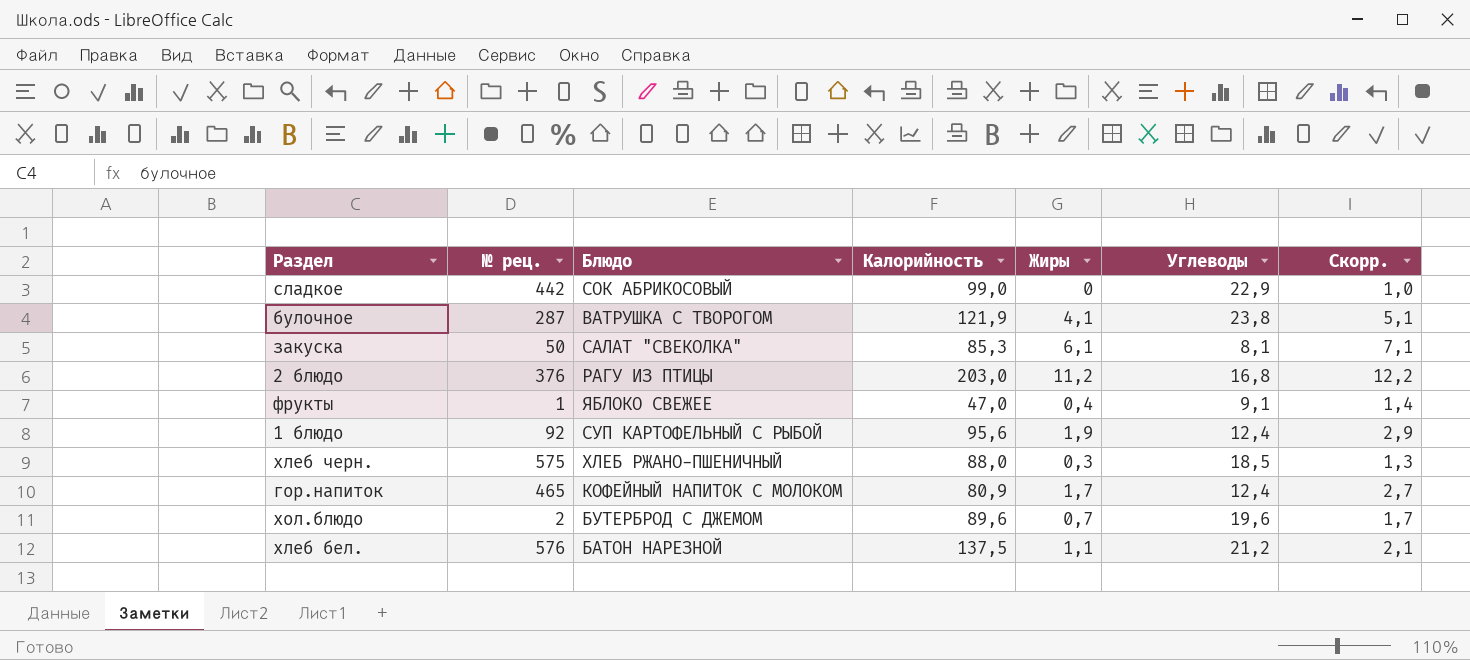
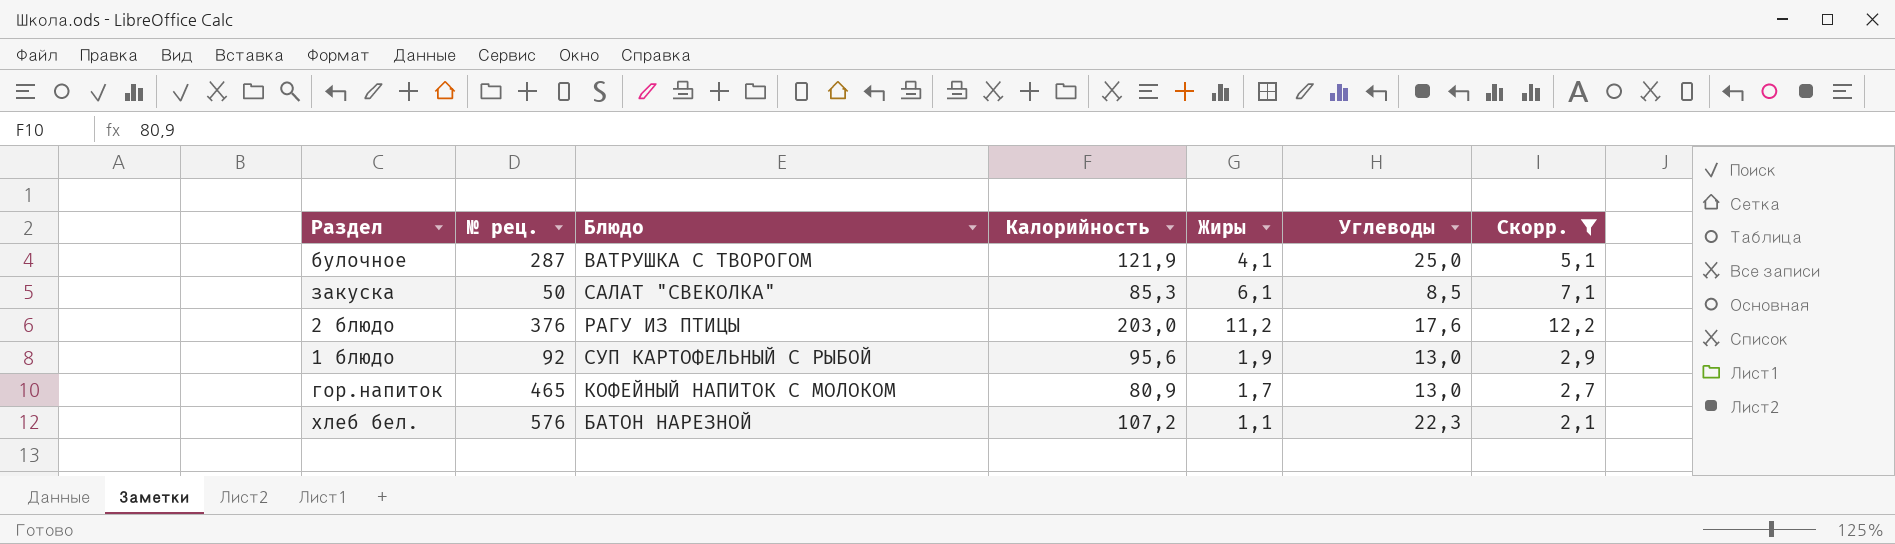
filter: none -> Скорр. >= 2,1
булочное | Углеводы: 23,8 -> 25,0
закуска | Углеводы: 8,1 -> 8,5
2 блюдо | Углеводы: 16,8 -> 17,6
1 блюдо | Углеводы: 12,4 -> 13,0
гор.напиток | Углеводы: 12,4 -> 13,0
хлеб бел. | Калорийность: 137,5 -> 107,2
хлеб бел. | Углеводы: 21,2 -> 22,3

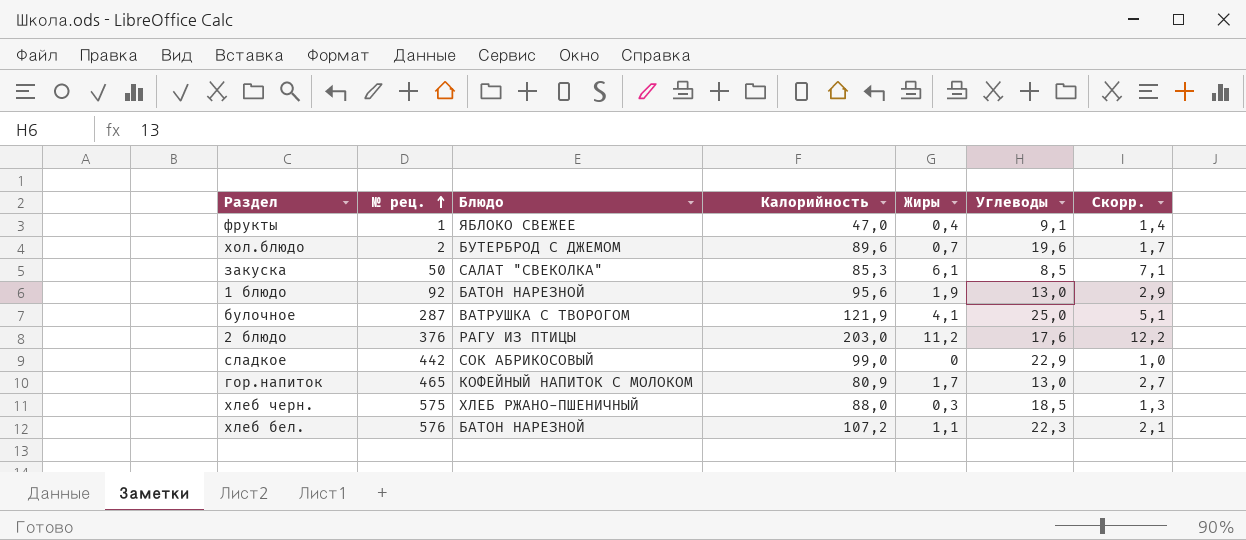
filter: Скорр. >= 2,1 -> none
row order: none -> № рец. ascending
1 блюдо | Блюдо: СУП КАРТОФЕЛЬНЫЙ С РЫБОЙ -> БАТОН НАРЕЗНОЙ

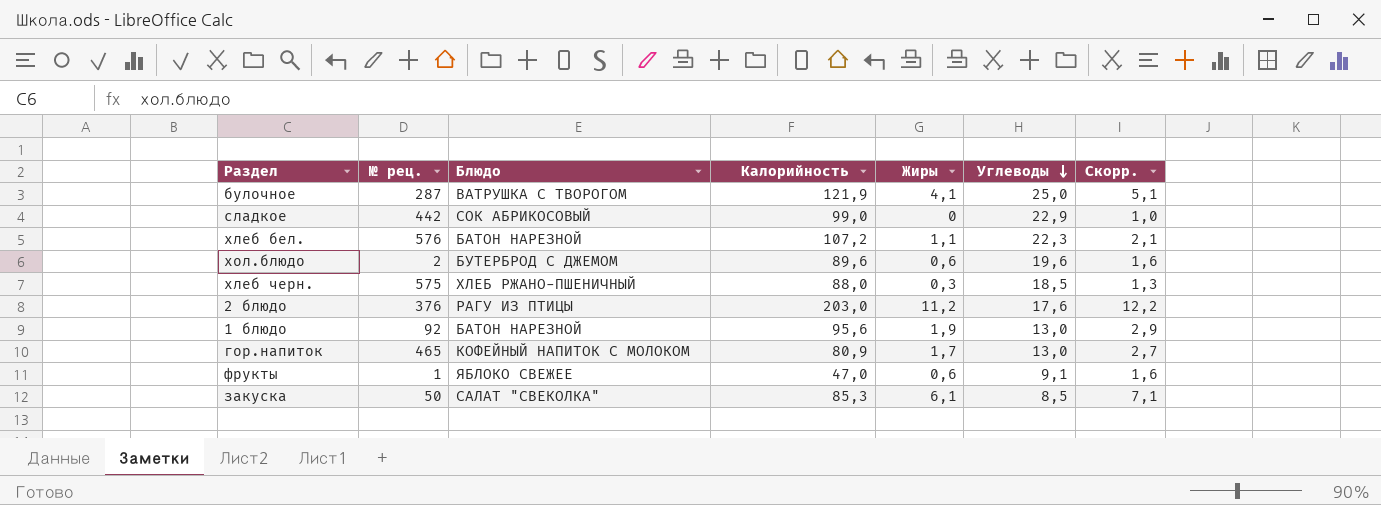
row order: № рец. ascending -> Углеводы descending
хол.блюдо | Жиры: 0,7 -> 0,6
хол.блюдо | Скорр.: 1,7 -> 1,6
фрукты | Жиры: 0,4 -> 0,6
фрукты | Скорр.: 1,4 -> 1,6

